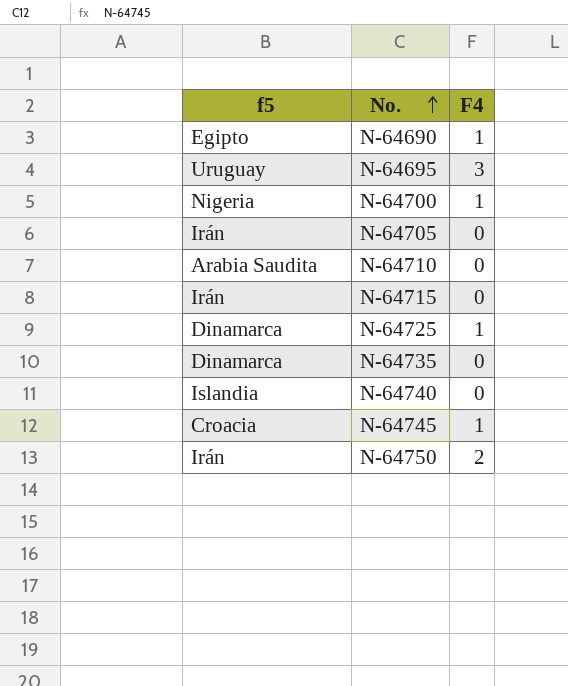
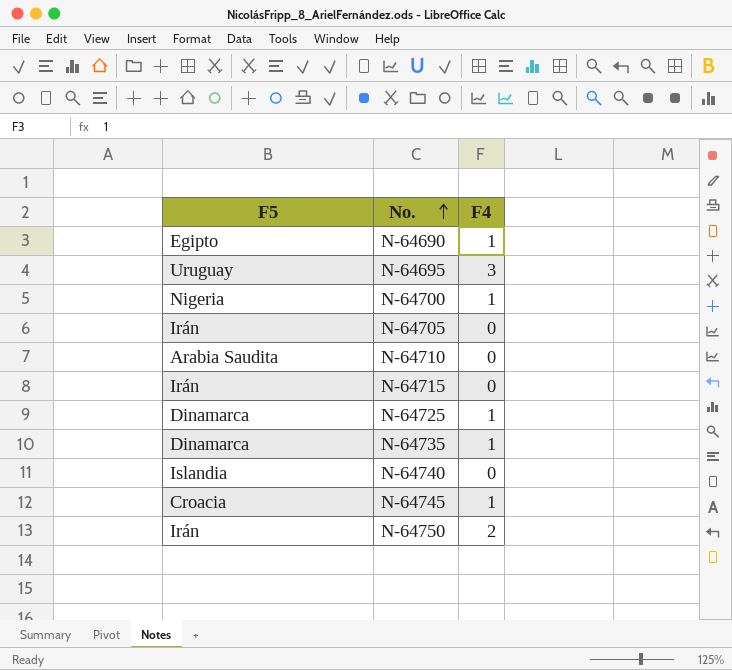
column name: f5 -> F5
N-64735 | F4: 0 -> 1

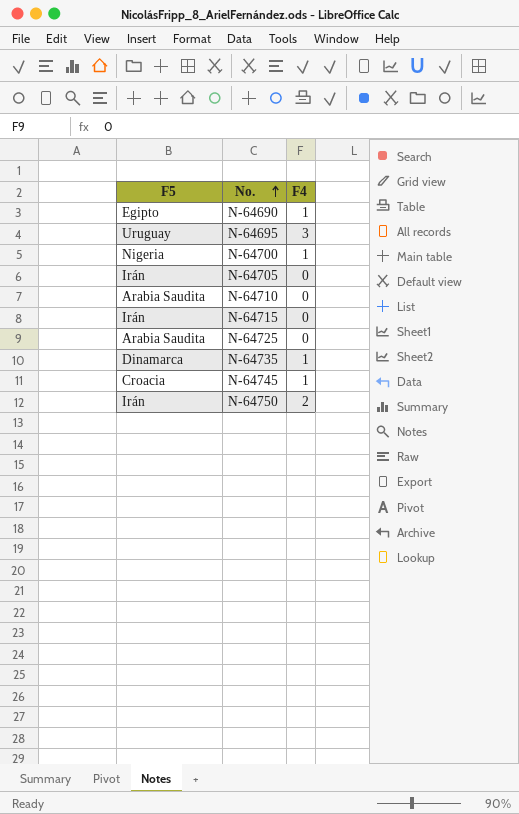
row N-64740: Islandia | 0 -> none
N-64725 | F5: Dinamarca -> Arabia Saudita
N-64725 | F4: 1 -> 0

